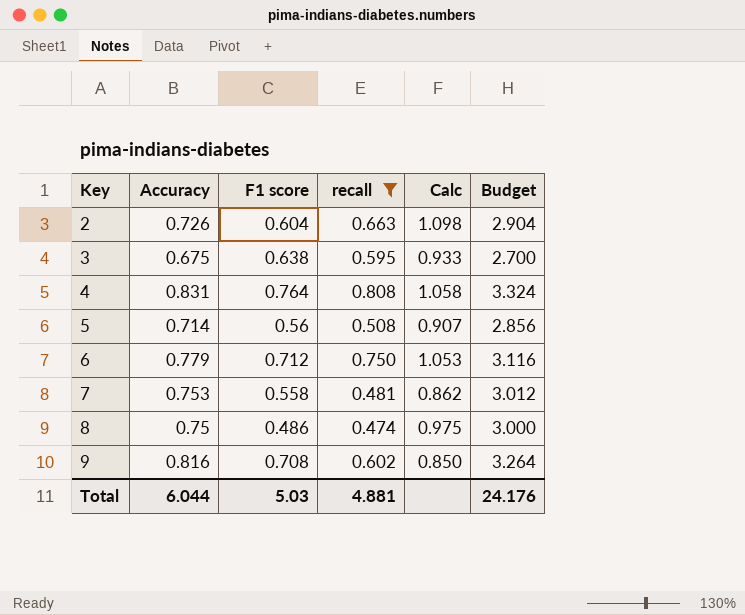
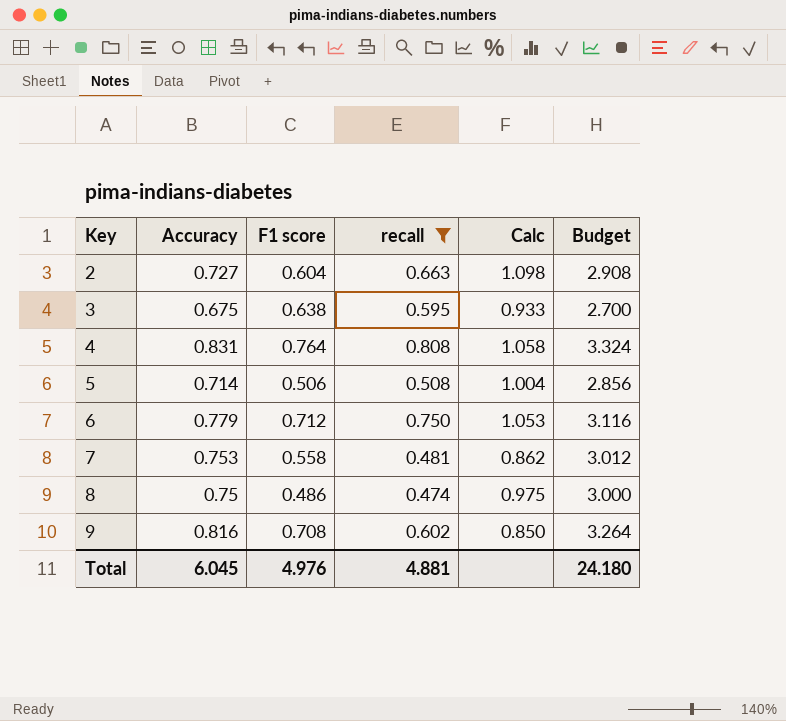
2 | Accuracy: 0.726 -> 0.727
2 | Budget: 2.904 -> 2.908
5 | F1 score: 0.56 -> 0.506
5 | Calc: 0.907 -> 1.004
Total | Accuracy: 6.044 -> 6.045
Total | F1 score: 5.03 -> 4.976
Total | Budget: 24.176 -> 24.180

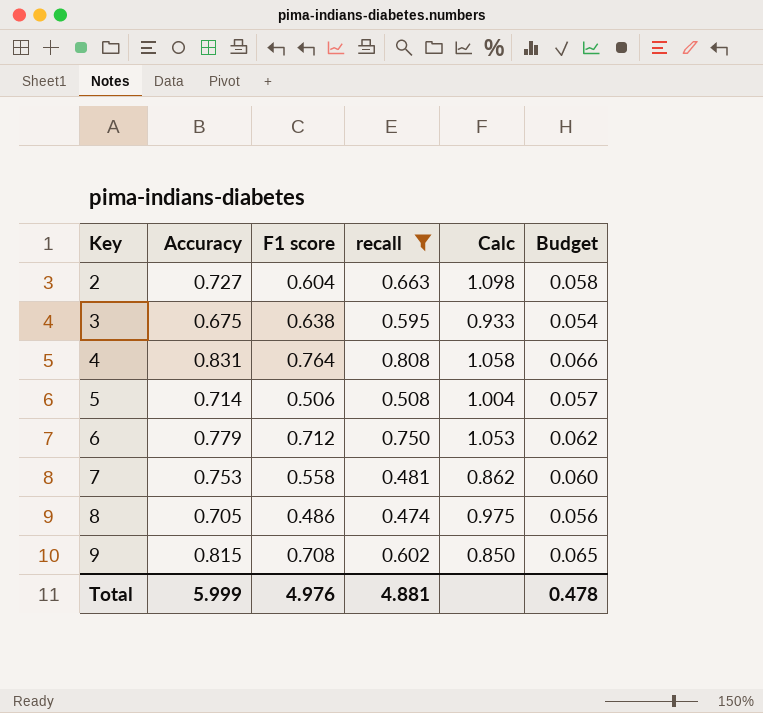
column Budget | formula: [Accuracy] * 4 -> [Accuracy] * 0.08
8 | Accuracy: 0.75 -> 0.705
9 | Accuracy: 0.816 -> 0.815
Total | Accuracy: 6.045 -> 5.999
Total | Budget: 24.180 -> 0.478

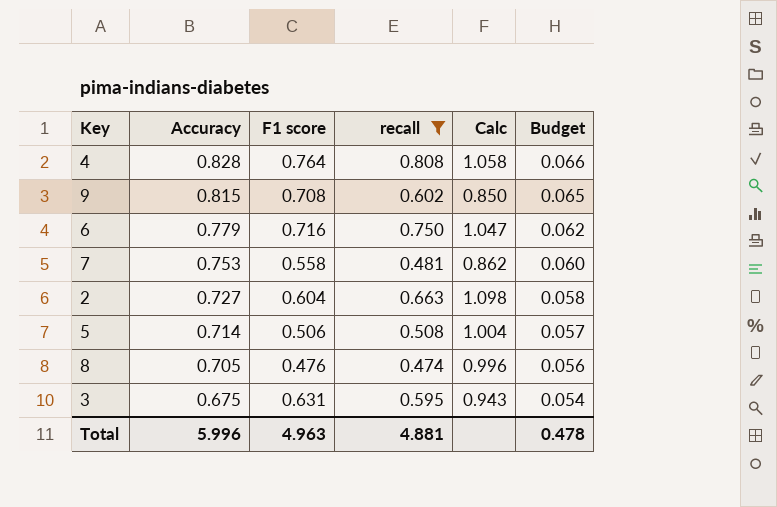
row order: Key ascending -> Accuracy descending
4 | Accuracy: 0.831 -> 0.828
6 | F1 score: 0.712 -> 0.716
6 | Calc: 1.053 -> 1.047
8 | F1 score: 0.486 -> 0.476
8 | Calc: 0.975 -> 0.996
3 | F1 score: 0.638 -> 0.631
3 | Calc: 0.933 -> 0.943
Total | Accuracy: 5.999 -> 5.996
Total | F1 score: 4.976 -> 4.963

